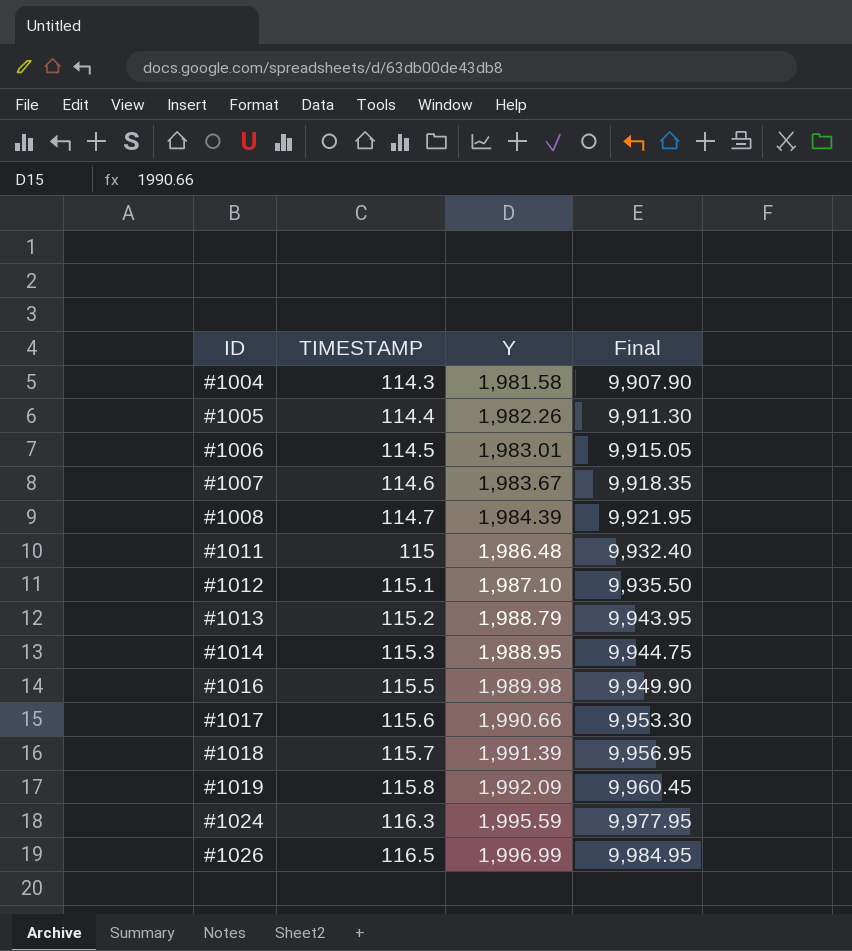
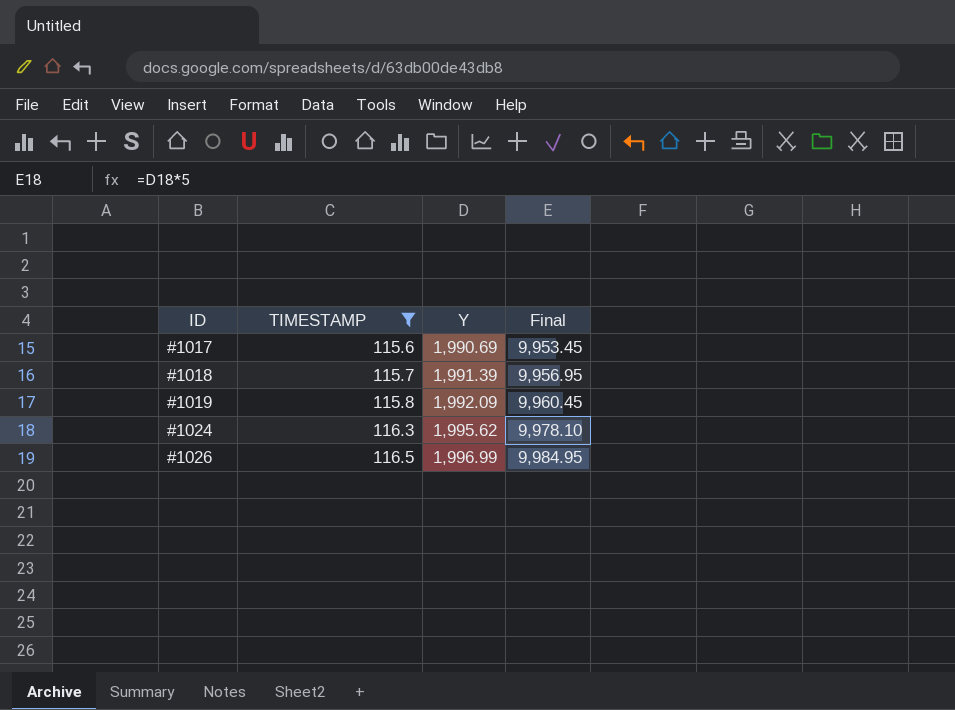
filter: none -> TIMESTAMP >= 115.6
#1017 | Y: 1,990.66 -> 1,990.69
#1017 | Final: 9,953.30 -> 9,953.45
#1024 | Y: 1,995.59 -> 1,995.62
#1024 | Final: 9,977.95 -> 9,978.10

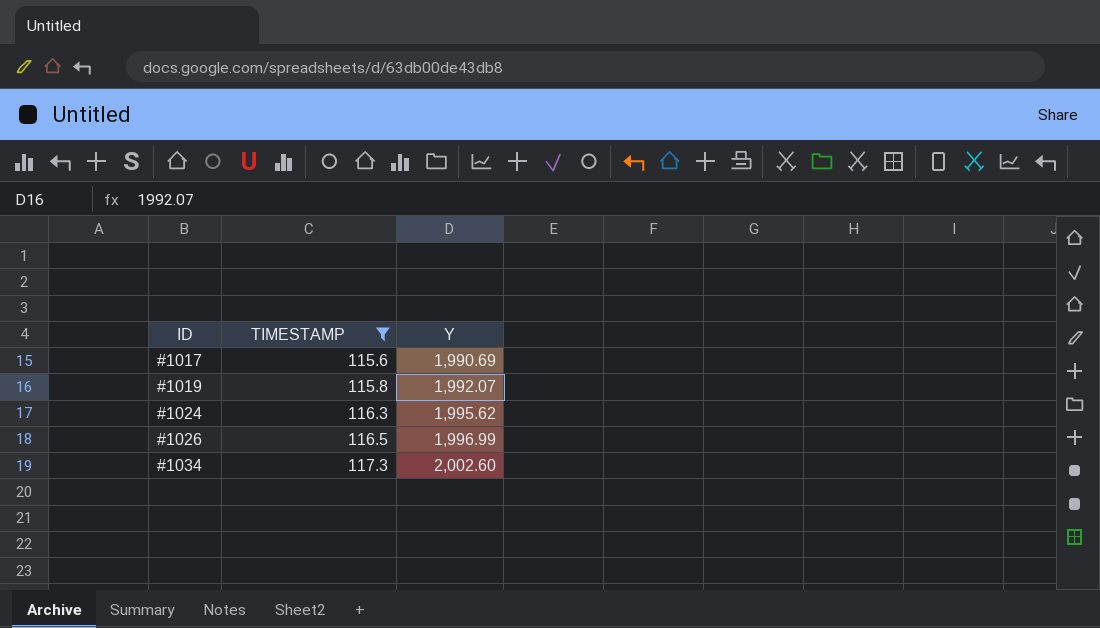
column Final | formula: [Y] * 5 -> none
row #1018: 115.7 | 1,991.39 | 9,956.95 -> none
#1019 | Y: 1,992.09 -> 1,992.07
row #1034: none -> 117.3 | 2,002.60

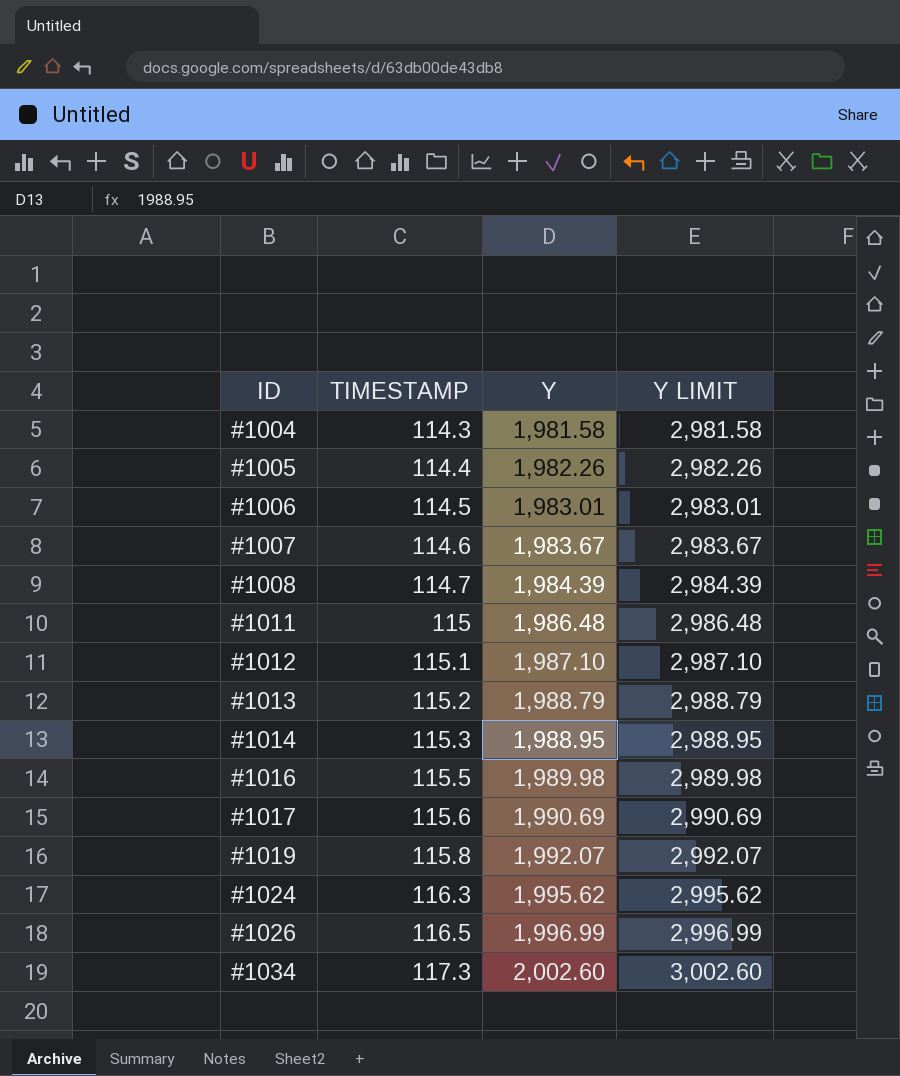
filter: TIMESTAMP >= 115.6 -> none
column Y LIMIT | formula: none -> [Y] + 1000

